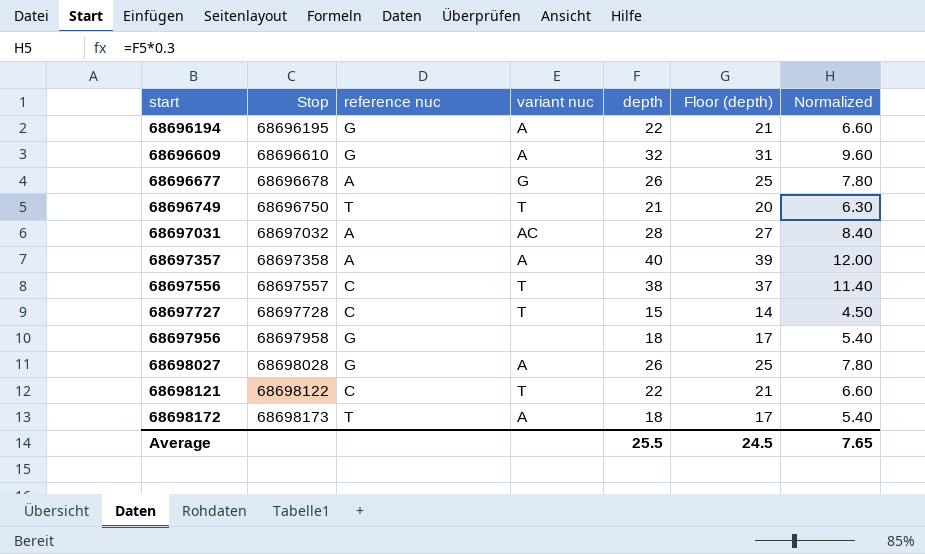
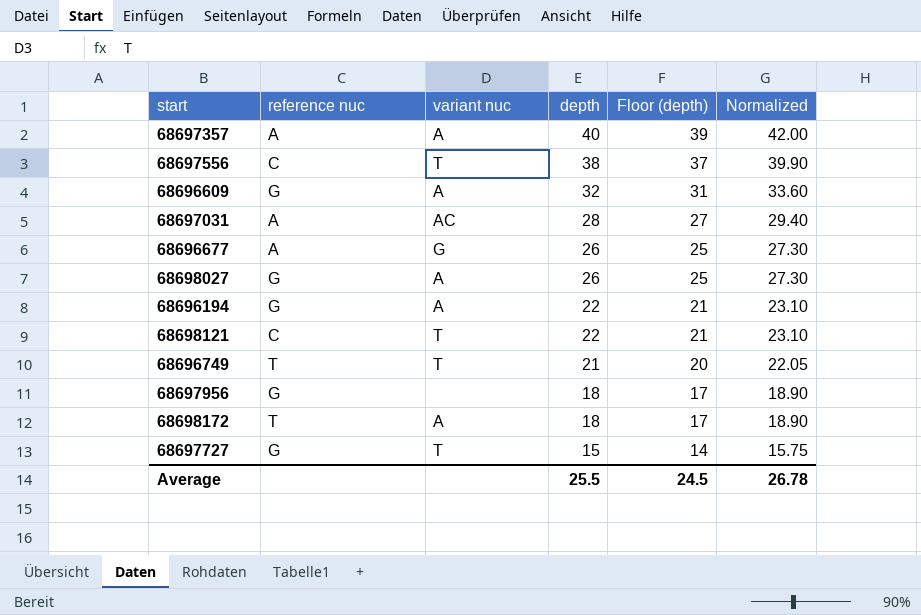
row order: start ascending -> depth descending
column Stop | position: 2 -> none
column Normalized | formula: [depth] * 0.3 -> [depth] * 1.05
68697727 | reference nuc: C -> G
Average | Normalized: 7.65 -> 26.78

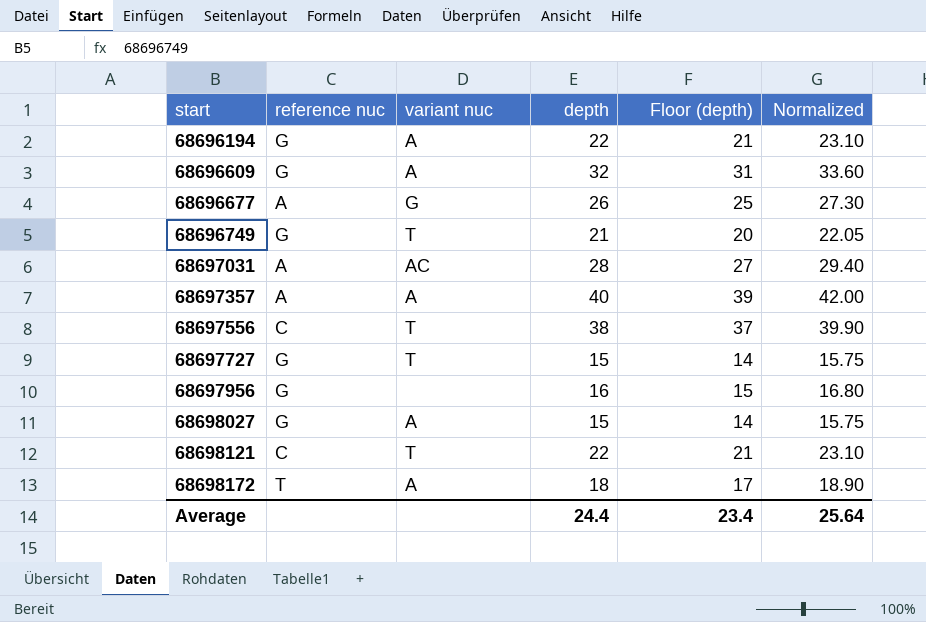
row order: depth descending -> start ascending
68696749 | reference nuc: T -> G
68697956 | depth: 18 -> 16
68697956 | Floor (depth): 17 -> 15
68697956 | Normalized: 18.90 -> 16.80
68698027 | depth: 26 -> 15
68698027 | Floor (depth): 25 -> 14
68698027 | Normalized: 27.30 -> 15.75
Average | depth: 25.5 -> 24.4
Average | Floor (depth): 24.5 -> 23.4
Average | Normalized: 26.78 -> 25.64

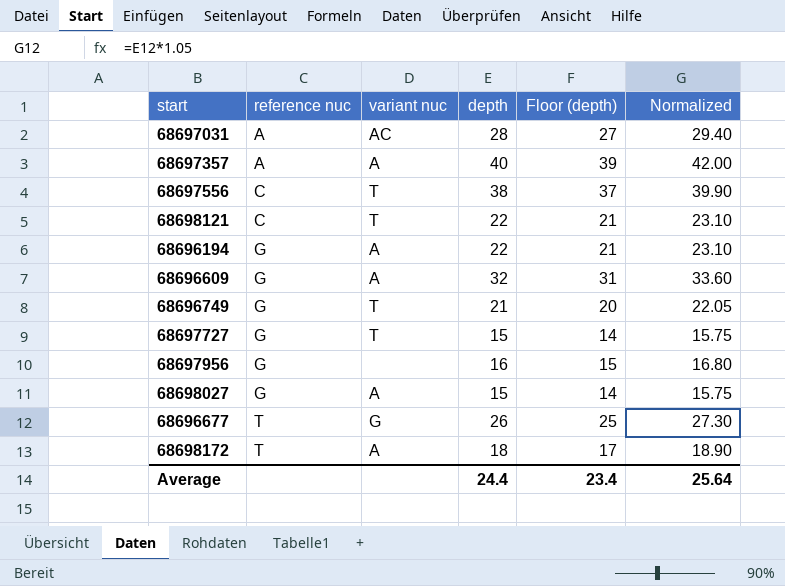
row order: start ascending -> reference nuc ascending
68696677 | reference nuc: A -> T

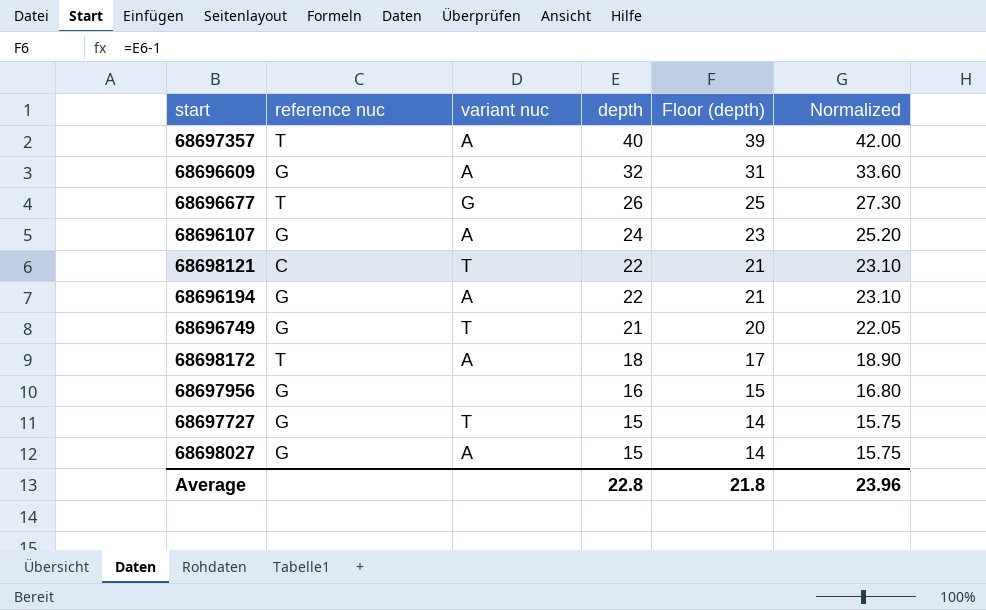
row order: reference nuc ascending -> depth descending
row 68697031: A | AC | 28 | 27 | 29.40 -> none
row 68697556: C | T | 38 | 37 | 39.90 -> none
68697357 | reference nuc: A -> T
row 68696107: none -> G | A | 24 | 23 | 25.20
Average | depth: 24.4 -> 22.8
Average | Floor (depth): 23.4 -> 21.8
Average | Normalized: 25.64 -> 23.96

